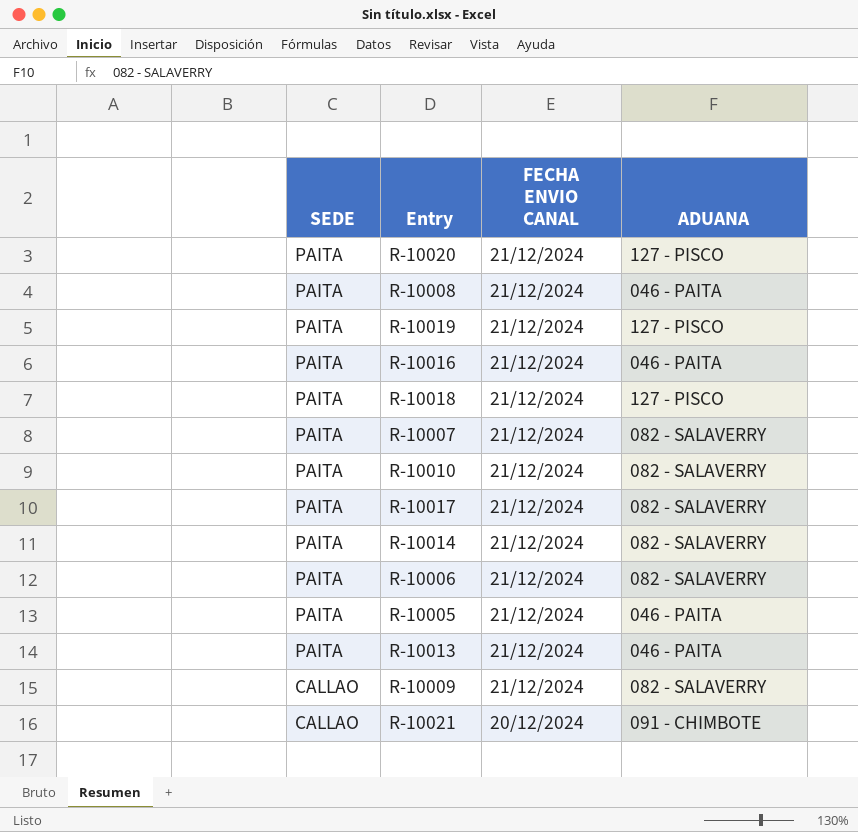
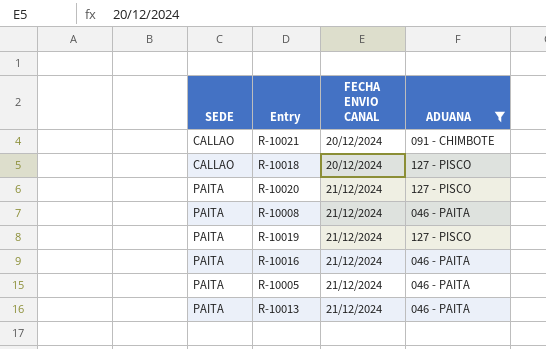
filter: none -> ADUANA != 082 - SALAVERRY
row order: SEDE descending -> SEDE ascending
R-10018 | SEDE: PAITA -> CALLAO
R-10018 | FECHA ENVIO CANAL: 21/12/2024 -> 20/12/2024

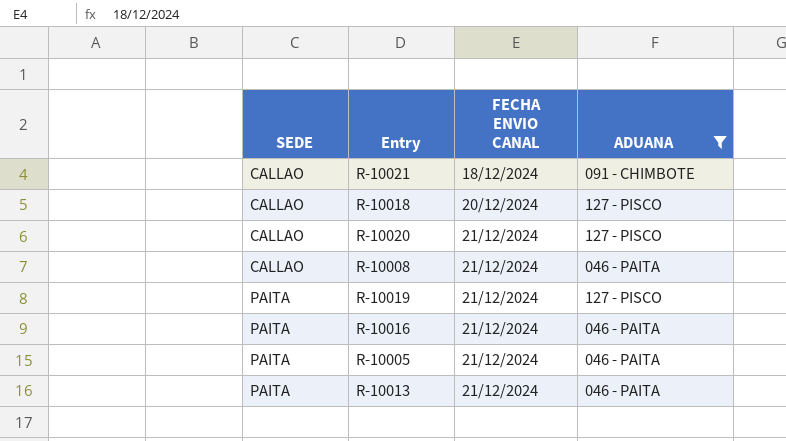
R-10021 | FECHA ENVIO CANAL: 20/12/2024 -> 18/12/2024
R-10020 | SEDE: PAITA -> CALLAO
R-10008 | SEDE: PAITA -> CALLAO

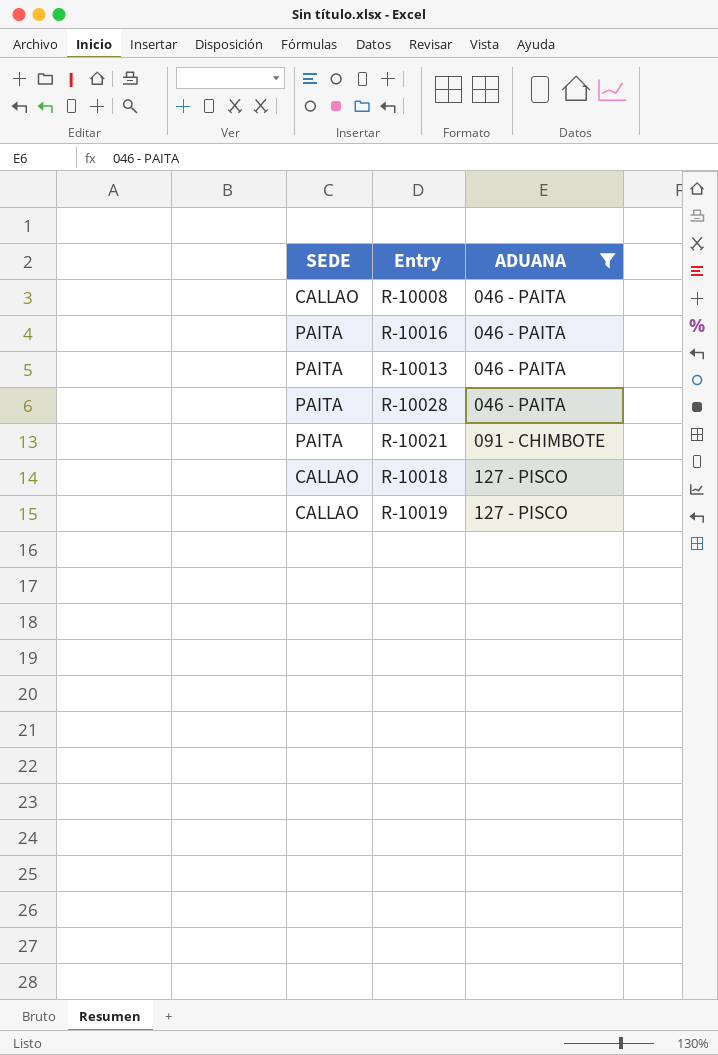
row order: SEDE ascending -> ADUANA ascending
column FECHA ENVIO CANAL | position: 3 -> none
row R-10020: CALLAO | 21/12/2024 | 127 - PISCO -> none
row R-10005: PAITA | 21/12/2024 | 046 - PAITA -> none
row R-10028: none -> PAITA | 046 - PAITA
R-10021 | SEDE: CALLAO -> PAITA
R-10019 | SEDE: PAITA -> CALLAO

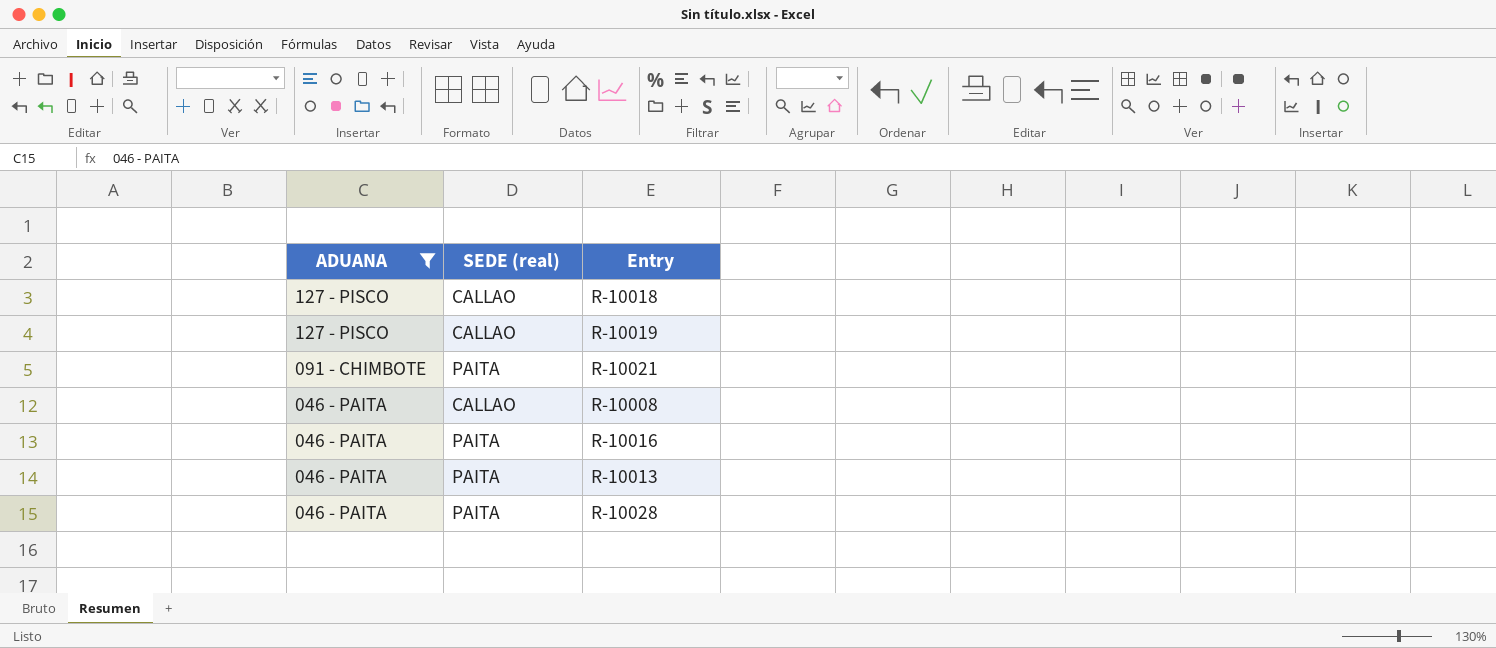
row order: ADUANA ascending -> ADUANA descending
column ADUANA | position: 3 -> 1
column name: SEDE -> SEDE (real)

